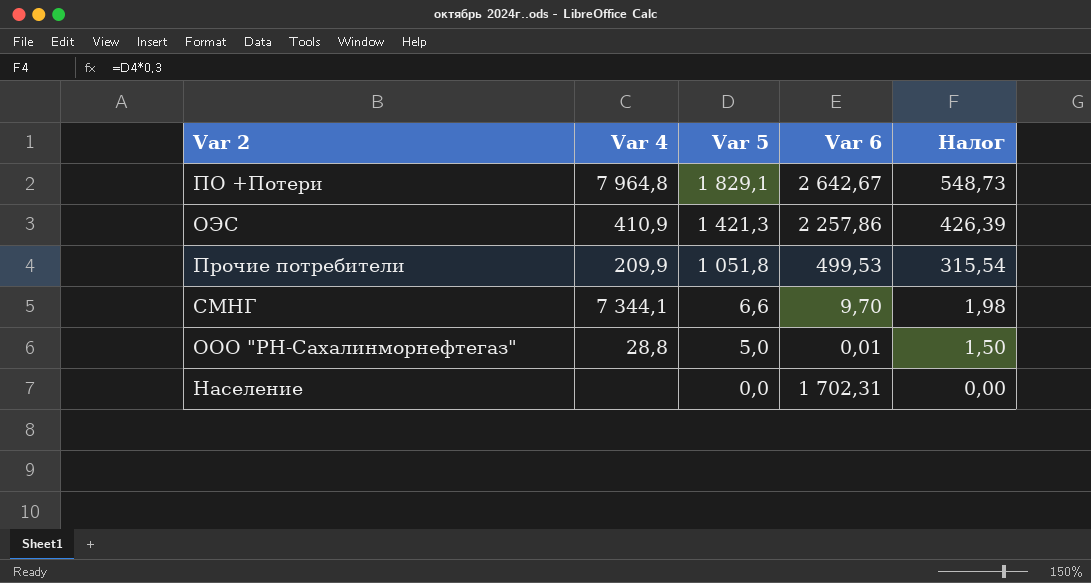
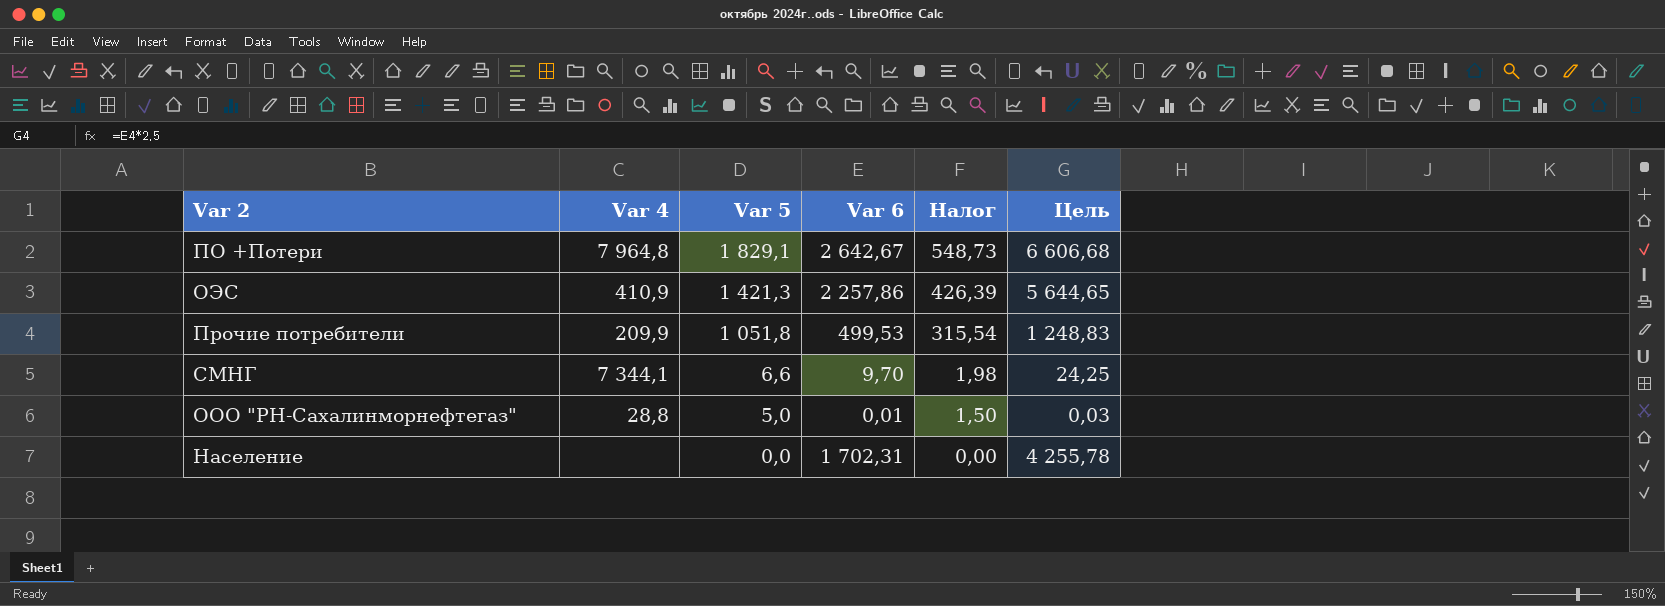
column Цель | formula: none -> [Var 6] * 2,5

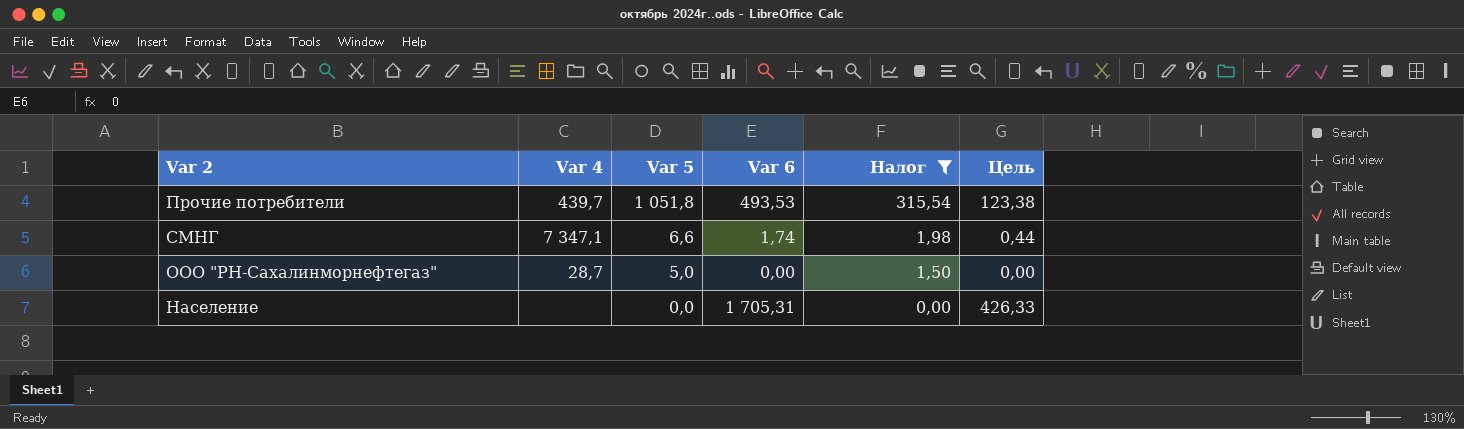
filter: none -> Налог <= 315,54
column Цель | formula: [Var 6] * 2,5 -> [Var 6] * 0,25
Прочие потребители | Var 4: 209,9 -> 439,7
Прочие потребители | Var 6: 499,53 -> 493,53
СМНГ | Var 4: 7 344,1 -> 7 347,1
СМНГ | Var 6: 9,70 -> 1,74
ООО "РН-Сахалинморнефтегаз" | Var 4: 28,8 -> 28,7
ООО "РН-Сахалинморнефтегаз" | Var 6: 0,01 -> 0,00
Население | Var 6: 1 702,31 -> 1 705,31

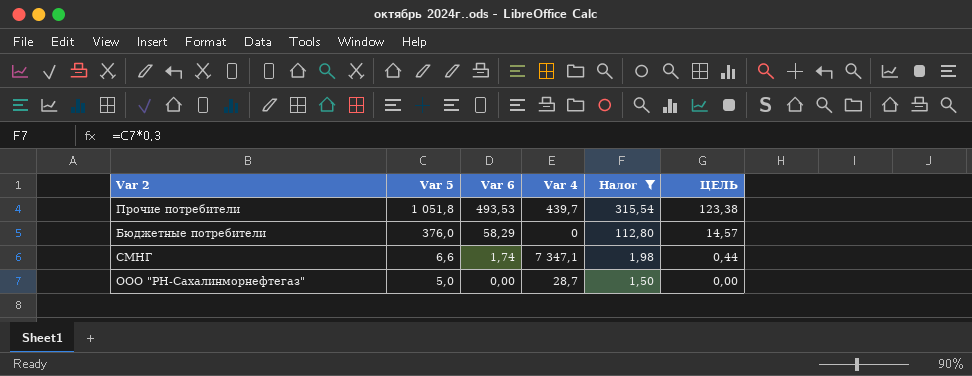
column Var 4 | position: 2 -> 4
column name: Цель -> ЦЕЛЬ
row Население: none | 0,0 | 1 705,31 | 0,00 | 426,33 -> none
row Бюджетные потребители: none -> 376,0 | 58,29 | 0 | 112,80 | 14,57

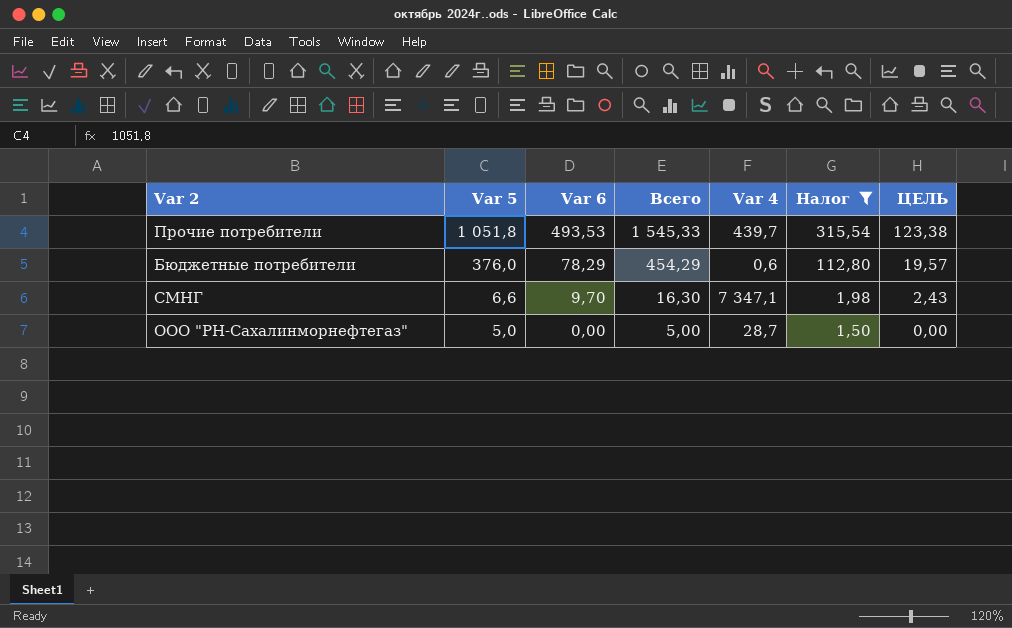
column Всего | formula: none -> [Var 5] + [Var 6]
Бюджетные потребители | Var 6: 58,29 -> 78,29
Бюджетные потребители | Var 4: 0 -> 0,6
Бюджетные потребители | ЦЕЛЬ: 14,57 -> 19,57
СМНГ | Var 6: 1,74 -> 9,70
СМНГ | ЦЕЛЬ: 0,44 -> 2,43

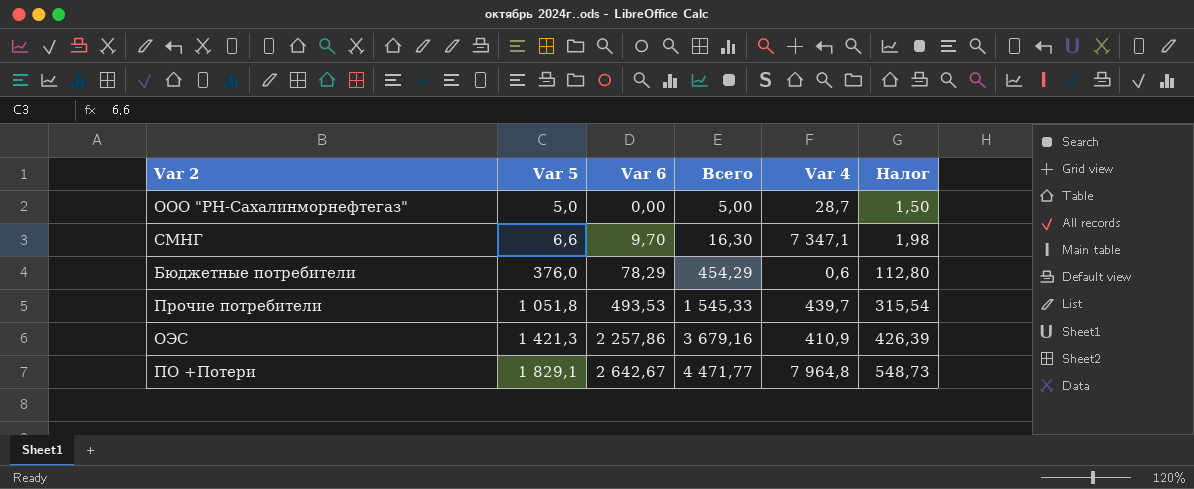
filter: Налог <= 315,54 -> none
row order: Var 5 descending -> Var 5 ascending
column ЦЕЛЬ | formula: [Var 6] * 0,25 -> none

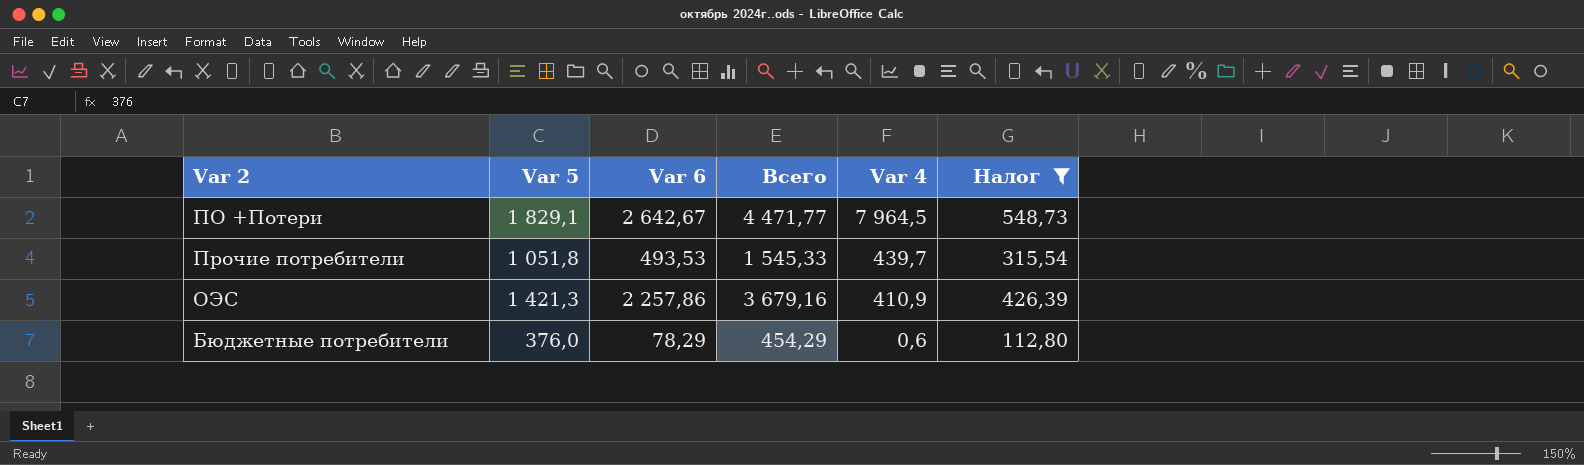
filter: none -> Налог >= 112,80
row order: Var 5 ascending -> Var 4 descending
ПО +Потери | Var 4: 7 964,8 -> 7 964,5

